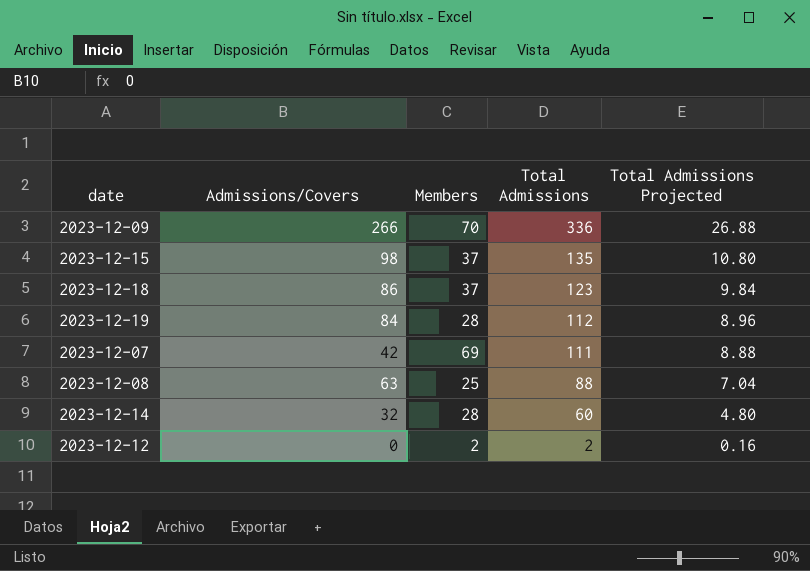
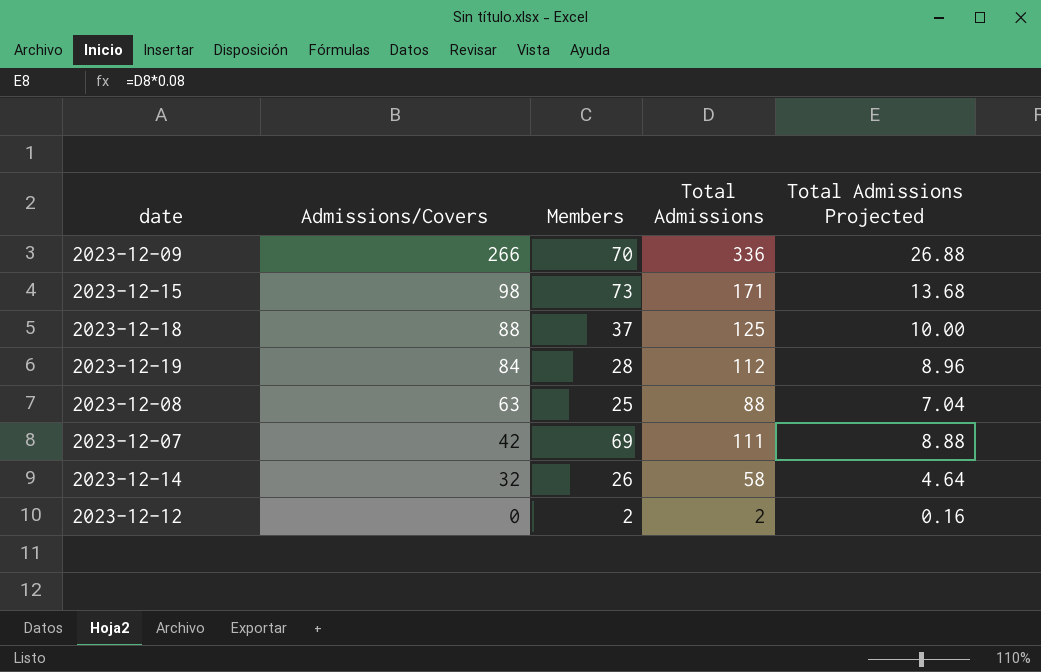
row order: Total Admissions descending -> Admissions/Covers descending
2023-12-15 | Members: 37 -> 73
2023-12-15 | Total Admissions: 135 -> 171
2023-12-15 | Total Admissions Projected: 10.80 -> 13.68
2023-12-18 | Admissions/Covers: 86 -> 88
2023-12-18 | Total Admissions: 123 -> 125
2023-12-18 | Total Admissions Projected: 9.84 -> 10.00
2023-12-14 | Members: 28 -> 26
2023-12-14 | Total Admissions: 60 -> 58
2023-12-14 | Total Admissions Projected: 4.80 -> 4.64

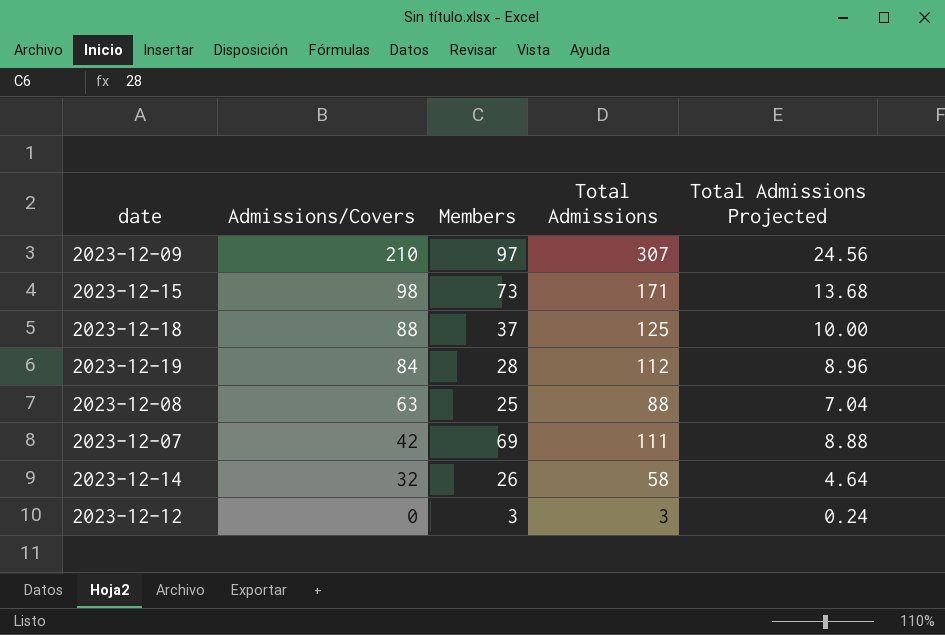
2023-12-09 | Admissions/Covers: 266 -> 210
2023-12-09 | Members: 70 -> 97
2023-12-09 | Total Admissions: 336 -> 307
2023-12-09 | Total Admissions Projected: 26.88 -> 24.56
2023-12-12 | Members: 2 -> 3
2023-12-12 | Total Admissions: 2 -> 3
2023-12-12 | Total Admissions Projected: 0.16 -> 0.24

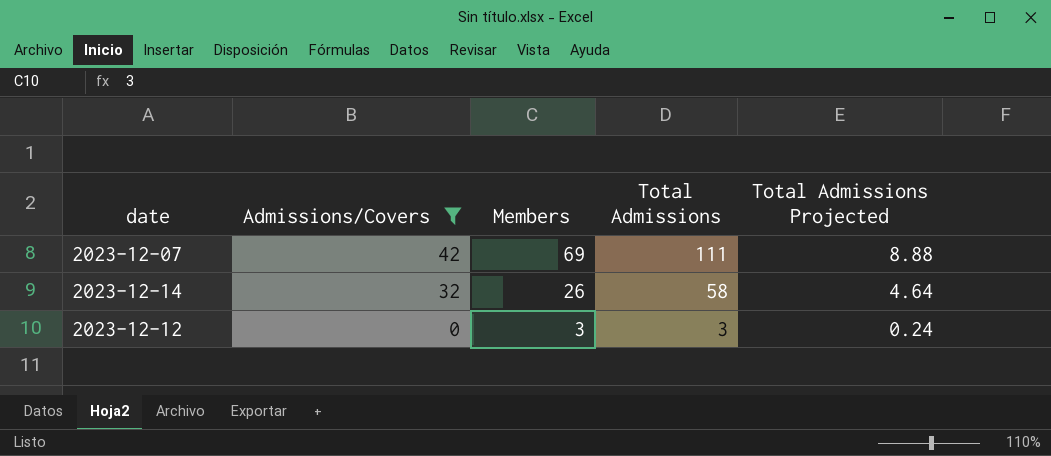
filter: none -> Admissions/Covers <= 42

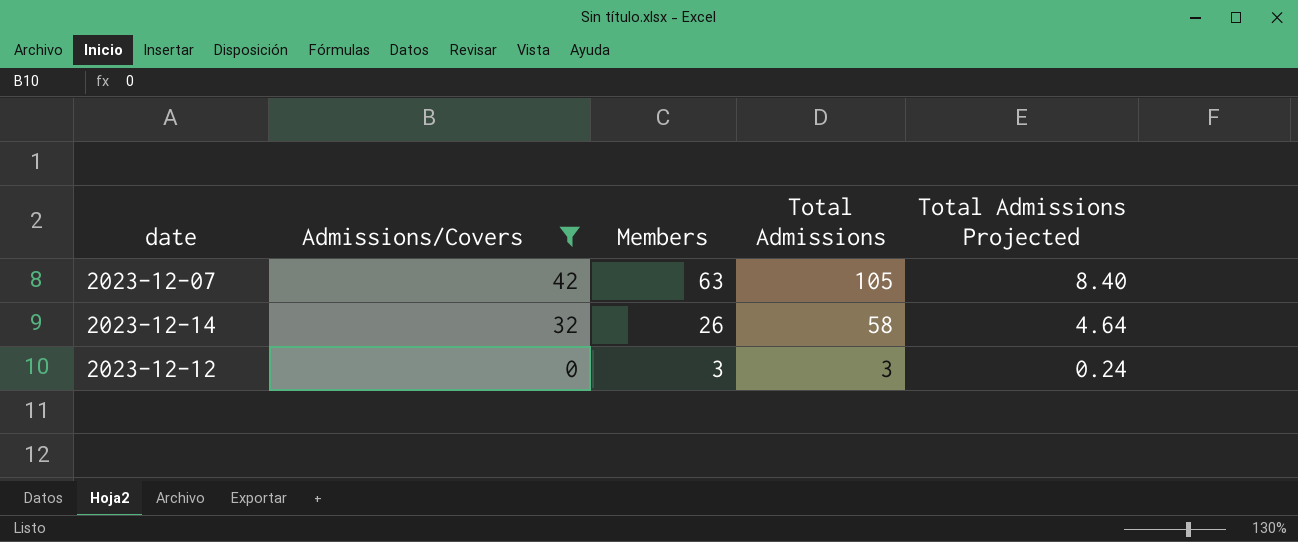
2023-12-07 | Members: 69 -> 63
2023-12-07 | Total Admissions: 111 -> 105
2023-12-07 | Total Admissions Projected: 8.88 -> 8.40

